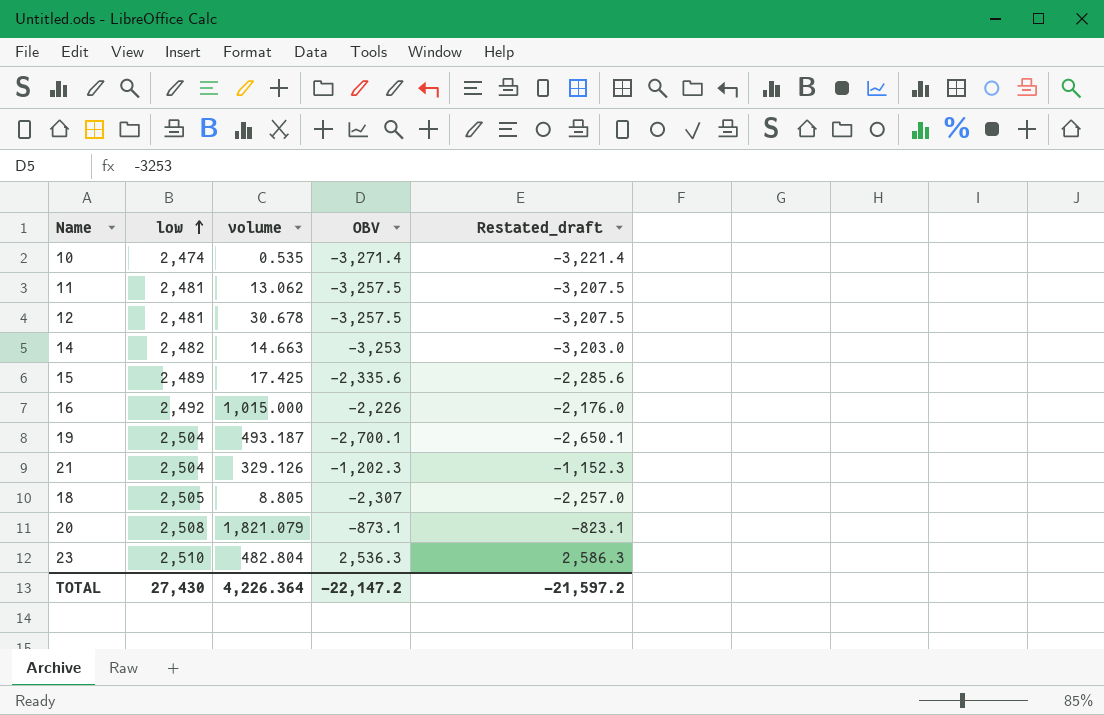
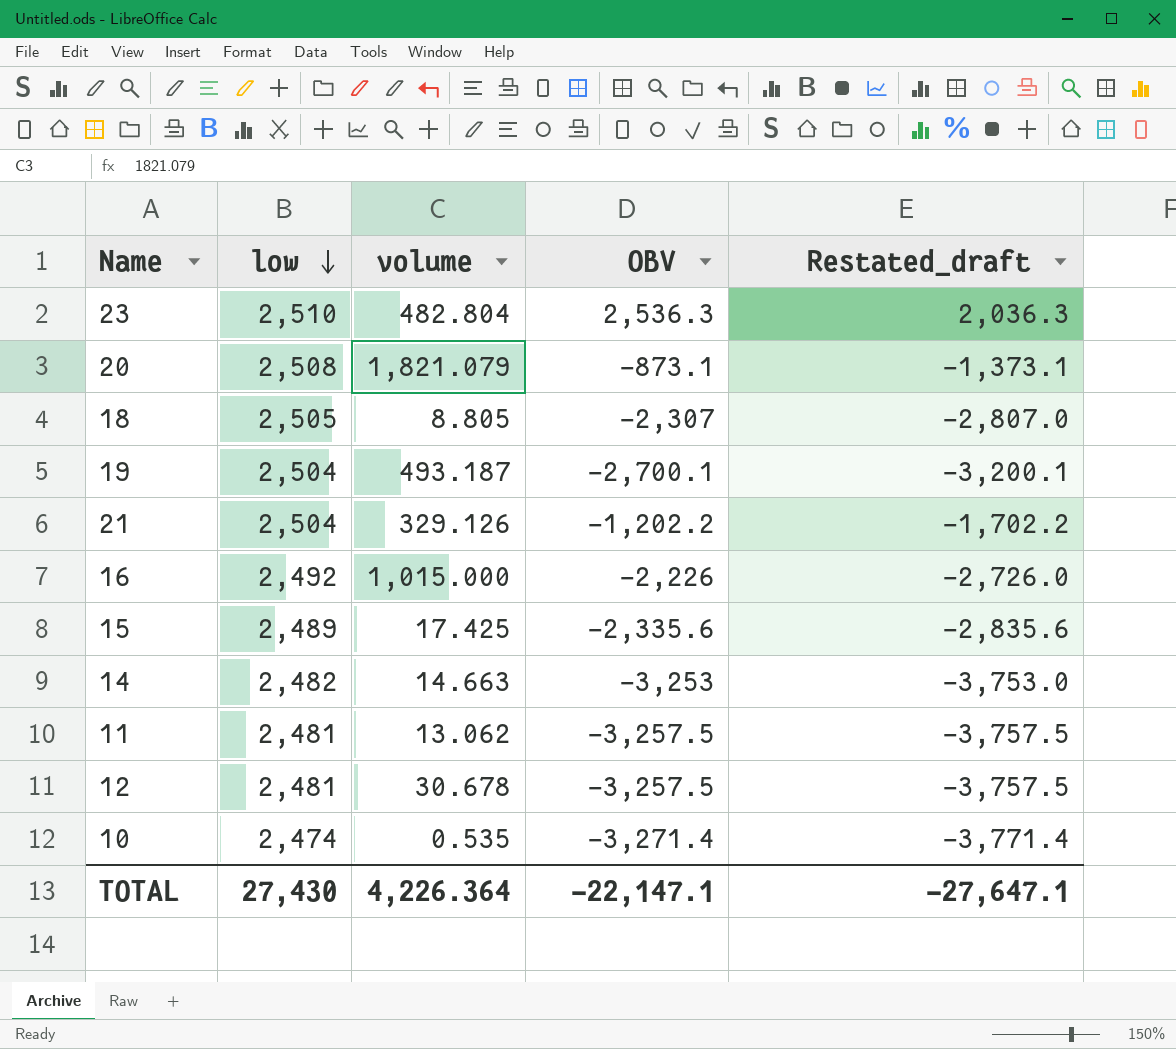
row order: low ascending -> low descending
column Restated_draft | formula: [OBV] + 50 -> [OBV] - 500
21 | OBV: -1,202.3 -> -1,202.2
TOTAL | OBV: -22,147.2 -> -22,147.1
TOTAL | Restated_draft: -21,597.2 -> -27,647.1

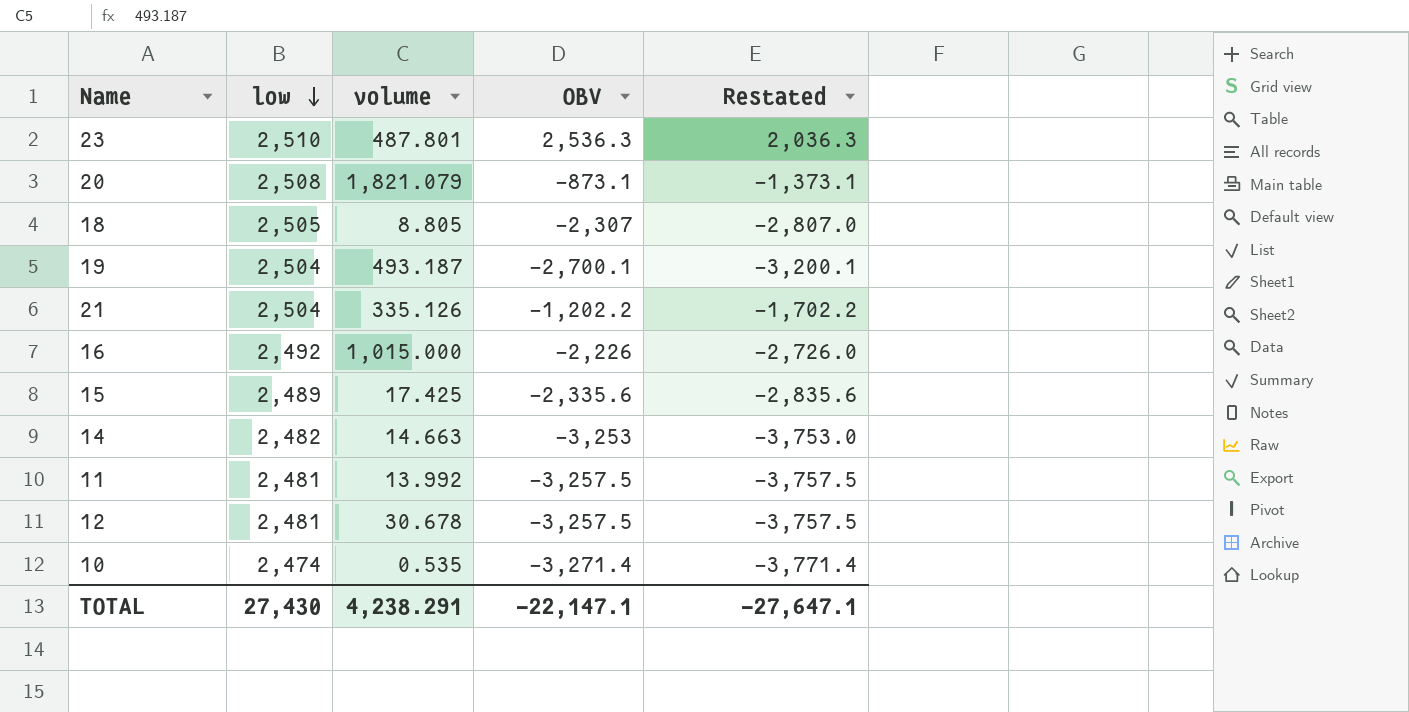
column name: Restated_draft -> Restated
23 | volume: 482.804 -> 487.801
21 | volume: 329.126 -> 335.126
11 | volume: 13.062 -> 13.992
TOTAL | volume: 4,226.364 -> 4,238.291

